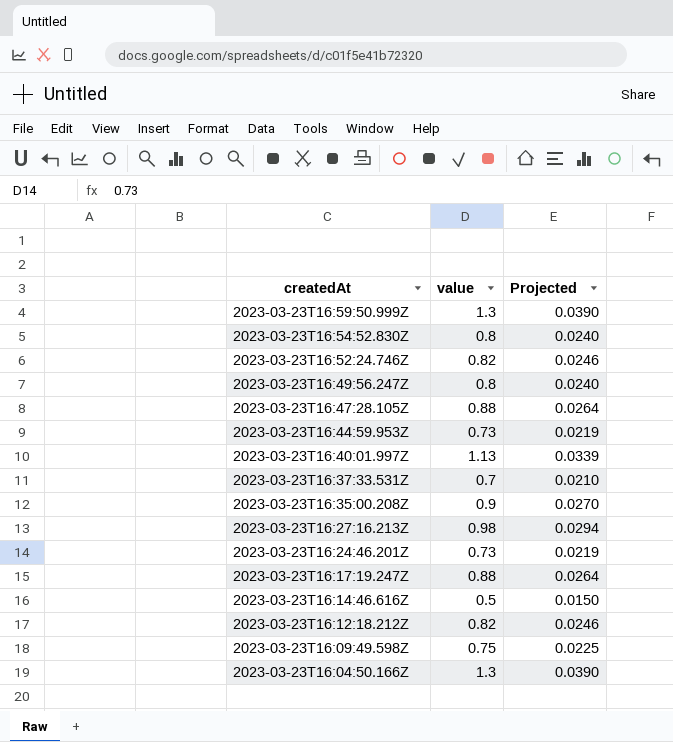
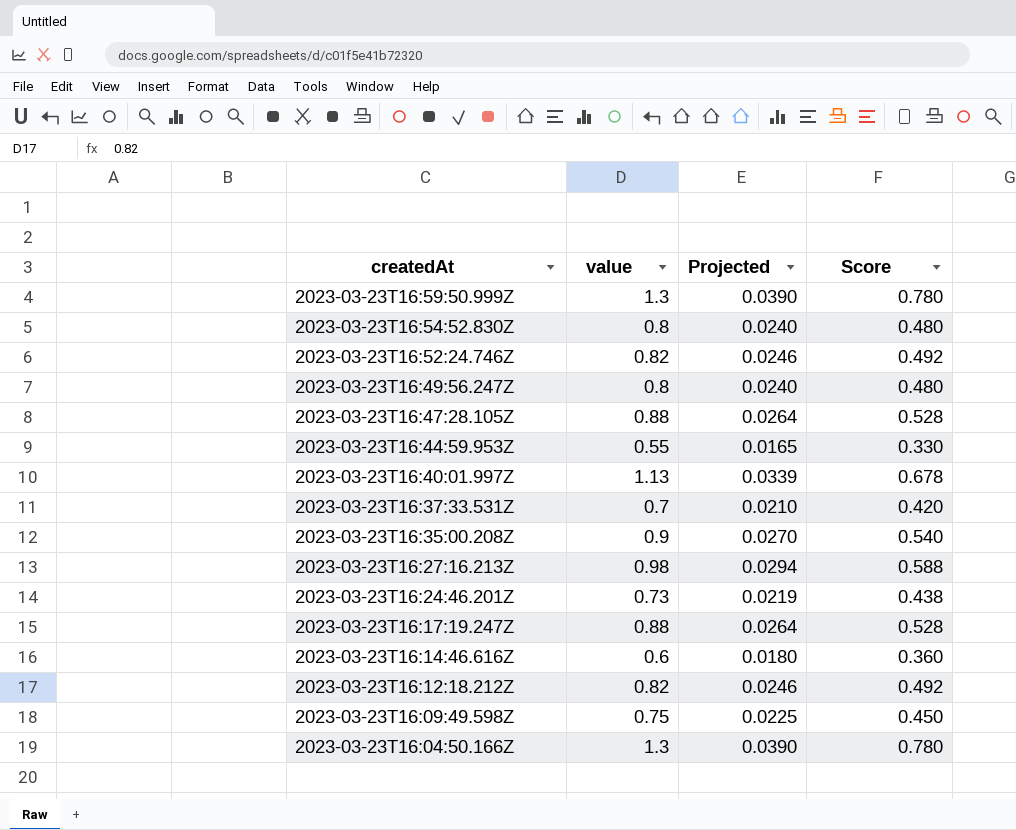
column Score | formula: none -> [value] * 0.6
2023-03-23T16:44:59.953Z | value: 0.73 -> 0.55
2023-03-23T16:44:59.953Z | Projected: 0.0219 -> 0.0165
2023-03-23T16:14:46.616Z | value: 0.5 -> 0.6
2023-03-23T16:14:46.616Z | Projected: 0.0150 -> 0.0180

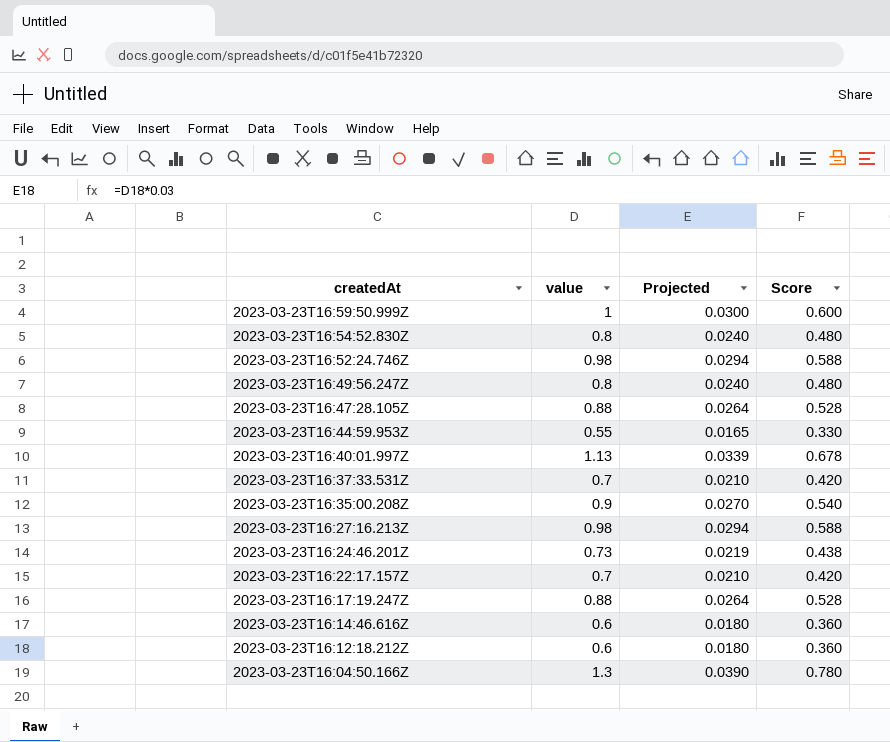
row 2023-03-23T16:09:49.598Z: 0.75 | 0.0225 | 0.450 -> none
2023-03-23T16:59:50.999Z | value: 1.3 -> 1
2023-03-23T16:59:50.999Z | Projected: 0.0390 -> 0.0300
2023-03-23T16:59:50.999Z | Score: 0.780 -> 0.600
2023-03-23T16:52:24.746Z | value: 0.82 -> 0.98
2023-03-23T16:52:24.746Z | Projected: 0.0246 -> 0.0294
2023-03-23T16:52:24.746Z | Score: 0.492 -> 0.588
row 2023-03-23T16:22:17.157Z: none -> 0.7 | 0.0210 | 0.420
2023-03-23T16:12:18.212Z | value: 0.82 -> 0.6
2023-03-23T16:12:18.212Z | Projected: 0.0246 -> 0.0180
2023-03-23T16:12:18.212Z | Score: 0.492 -> 0.360

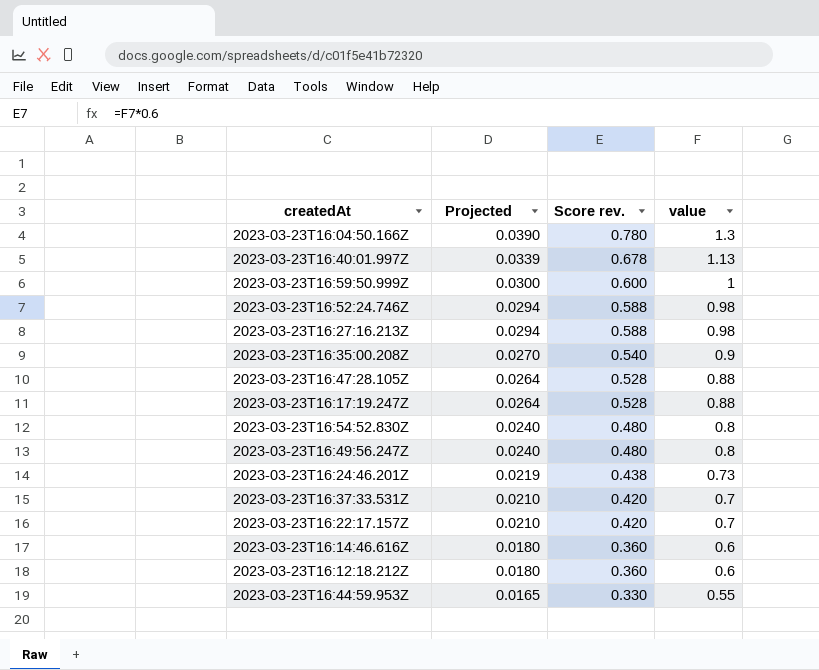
row order: createdAt descending -> Projected descending
column name: Score -> Score rev.
column value | position: 2 -> 4

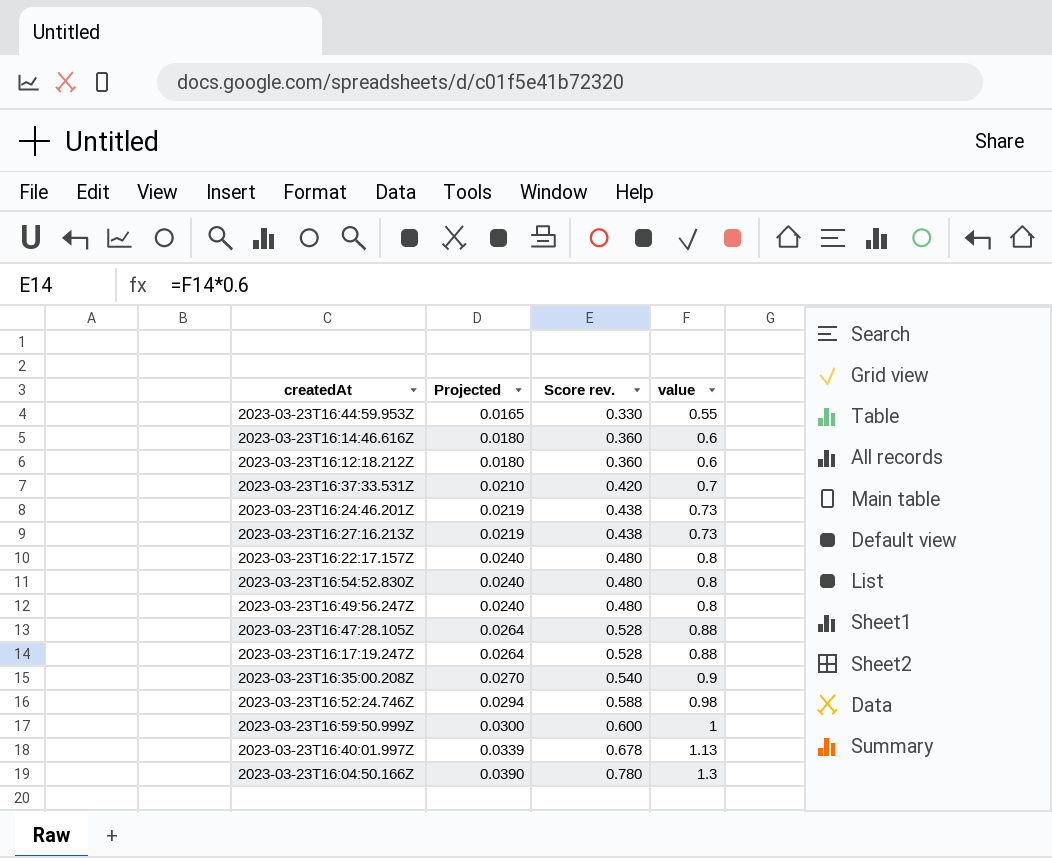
row order: Projected descending -> Projected ascending
2023-03-23T16:27:16.213Z | Projected: 0.0294 -> 0.0219
2023-03-23T16:27:16.213Z | Score rev.: 0.588 -> 0.438
2023-03-23T16:27:16.213Z | value: 0.98 -> 0.73
2023-03-23T16:22:17.157Z | Projected: 0.0210 -> 0.0240
2023-03-23T16:22:17.157Z | Score rev.: 0.420 -> 0.480
2023-03-23T16:22:17.157Z | value: 0.7 -> 0.8

